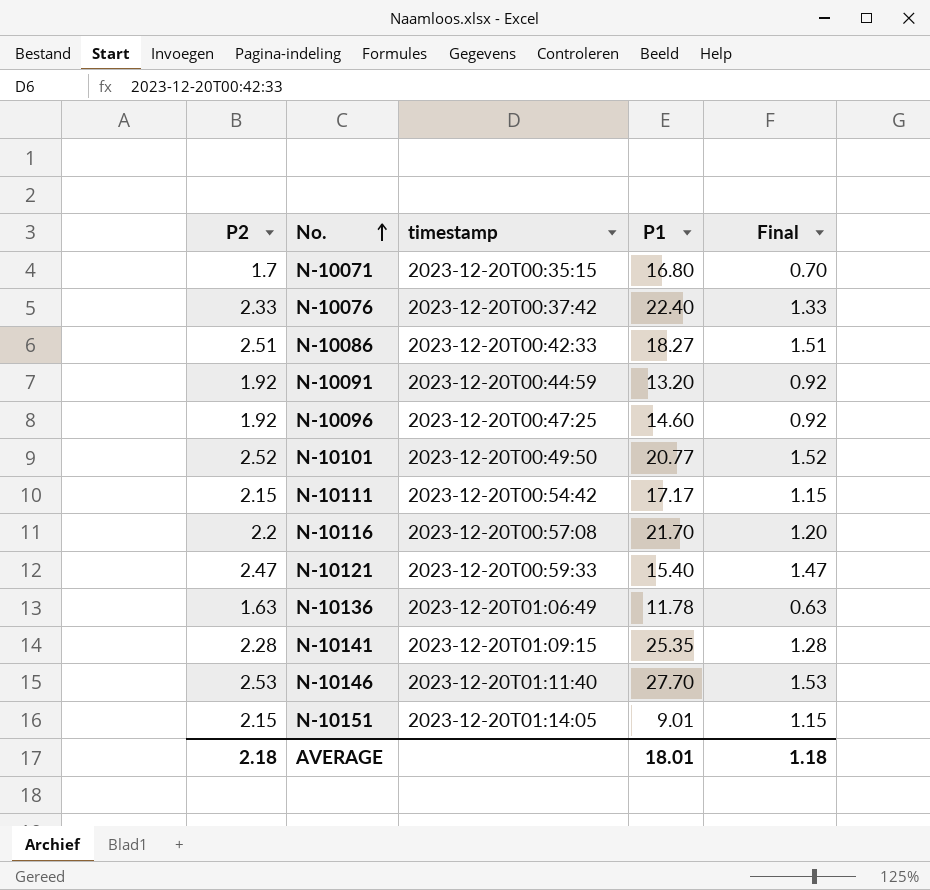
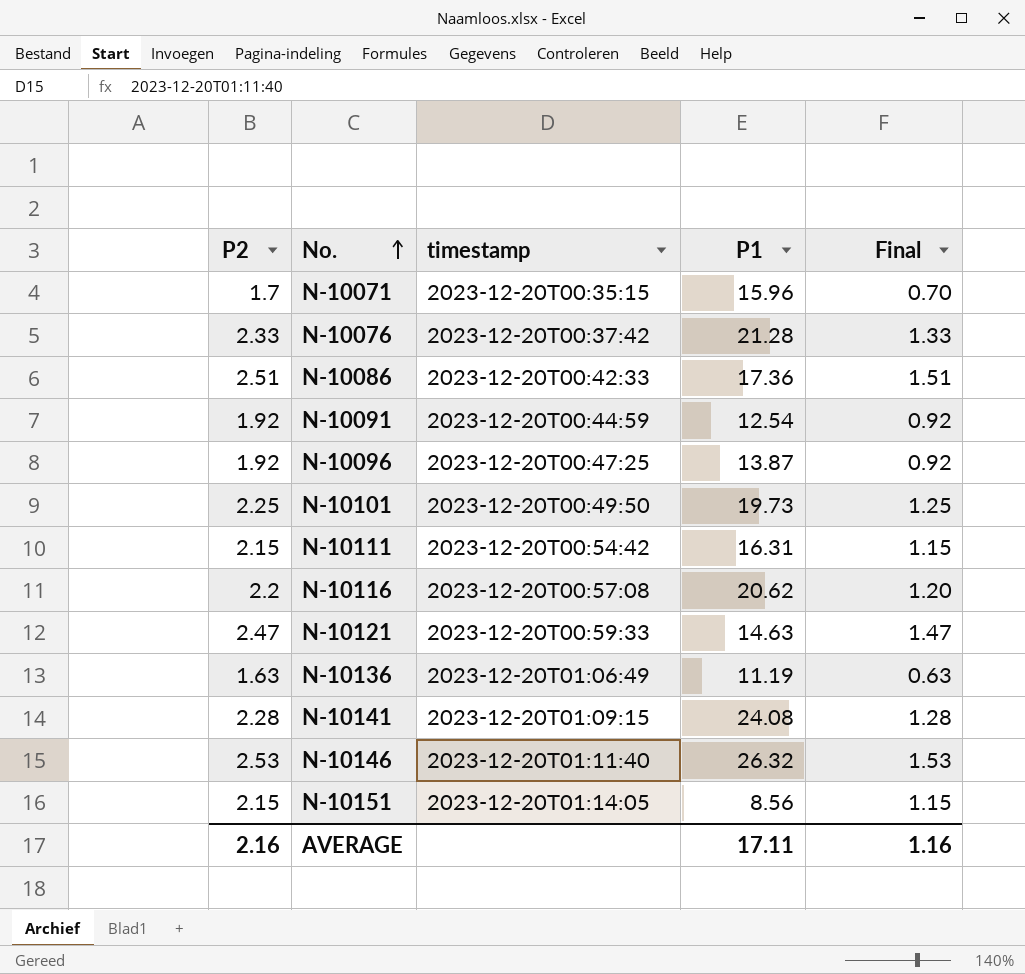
N-10071 | P1: 16.80 -> 15.96
N-10076 | P1: 22.40 -> 21.28
N-10086 | P1: 18.27 -> 17.36
N-10091 | P1: 13.20 -> 12.54
N-10096 | P1: 14.60 -> 13.87
N-10101 | P2: 2.52 -> 2.25
N-10101 | P1: 20.77 -> 19.73
N-10101 | Final: 1.52 -> 1.25
N-10111 | P1: 17.17 -> 16.31
N-10116 | P1: 21.70 -> 20.62
N-10121 | P1: 15.40 -> 14.63
N-10136 | P1: 11.78 -> 11.19
N-10141 | P1: 25.35 -> 24.08
N-10146 | P1: 27.70 -> 26.32
N-10151 | P1: 9.01 -> 8.56
AVERAGE | P2: 2.18 -> 2.16
AVERAGE | P1: 18.01 -> 17.11
AVERAGE | Final: 1.18 -> 1.16

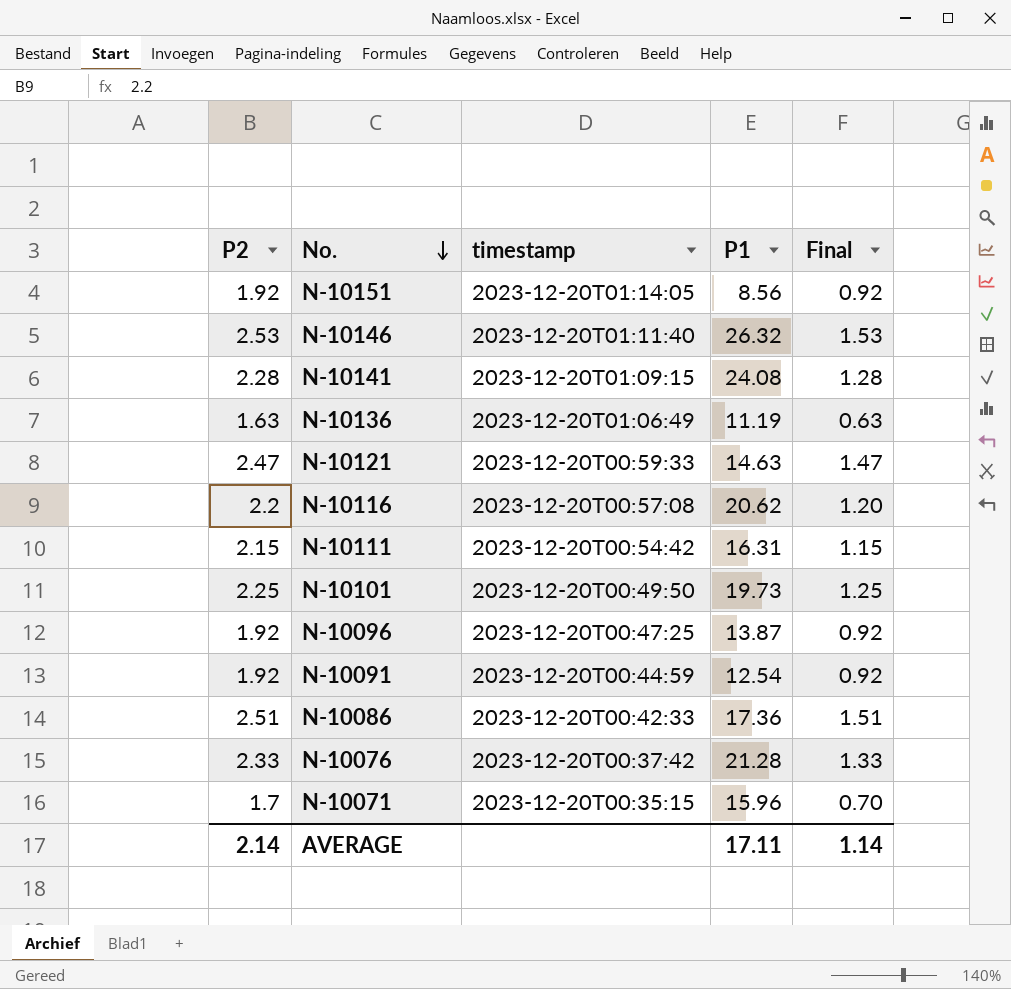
row order: No. ascending -> No. descending
N-10151 | P2: 2.15 -> 1.92
N-10151 | Final: 1.15 -> 0.92
AVERAGE | P2: 2.16 -> 2.14
AVERAGE | Final: 1.16 -> 1.14

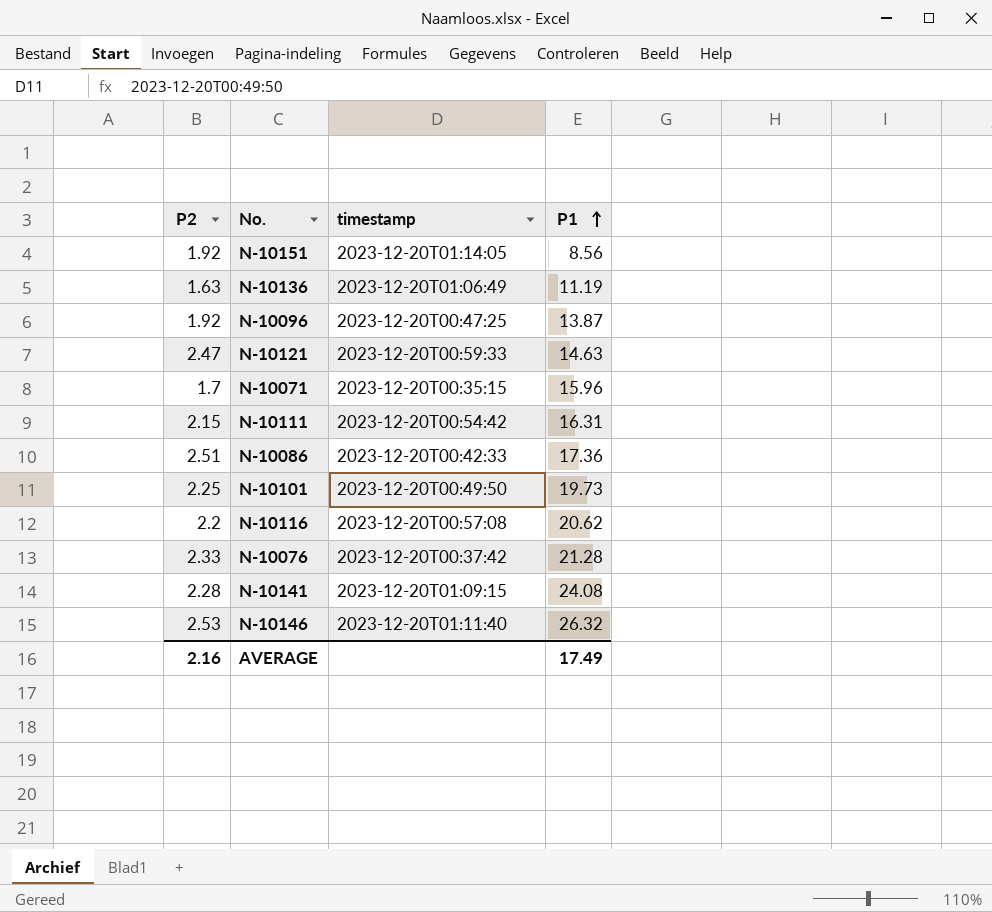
row order: No. descending -> P1 ascending
column Final | formula: [P2] - 1 -> none
row N-10091: 1.92 | 2023-12-20T00:44:59 | 12.54 | 0.92 -> none
AVERAGE | P2: 2.14 -> 2.16
AVERAGE | P1: 17.11 -> 17.49

